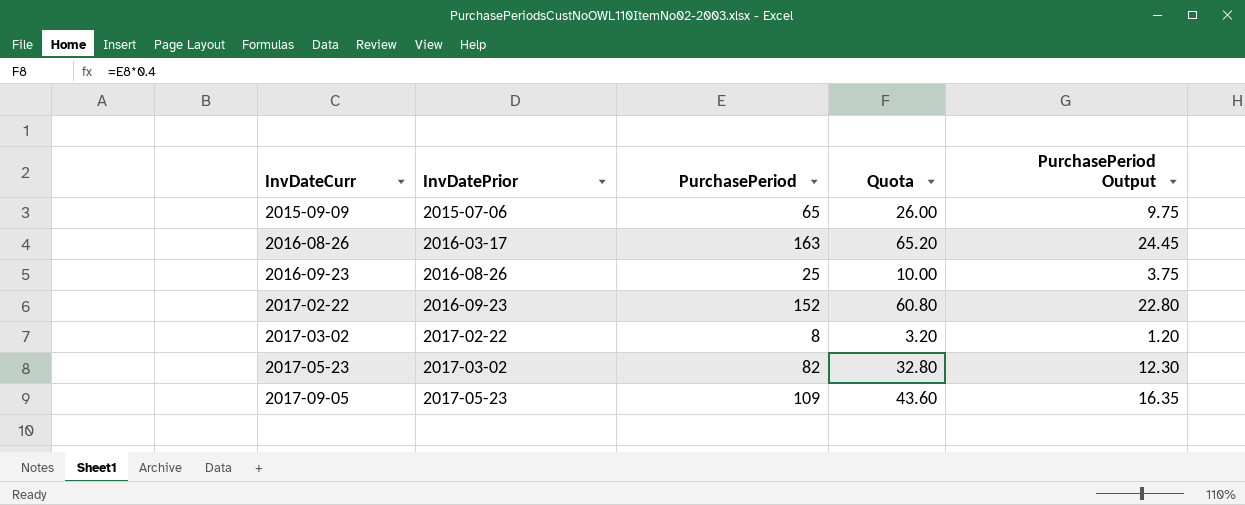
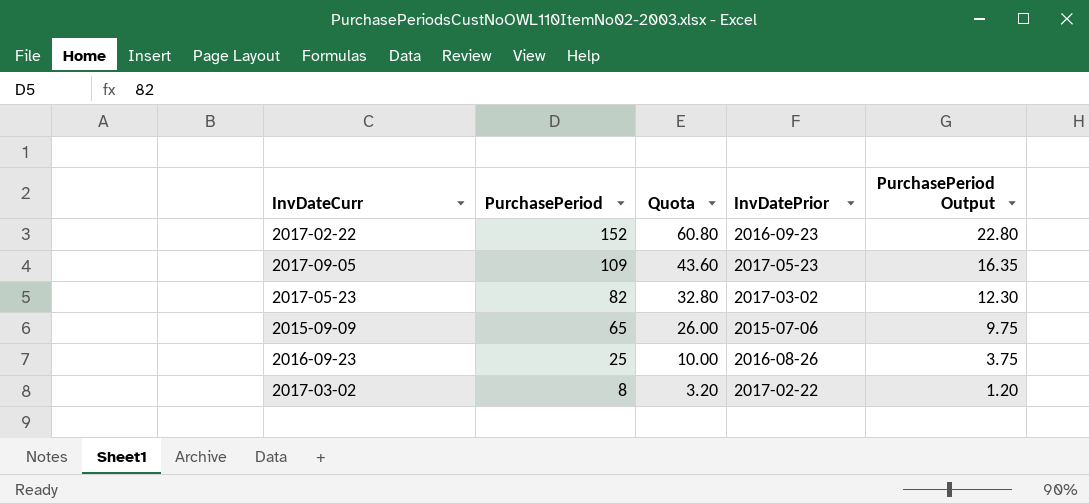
row order: InvDateCurr ascending -> PurchasePeriod descending
column InvDatePrior | position: 2 -> 4
row 2016-08-26: 2016-03-17 | 163 | 65.20 | 24.45 -> none

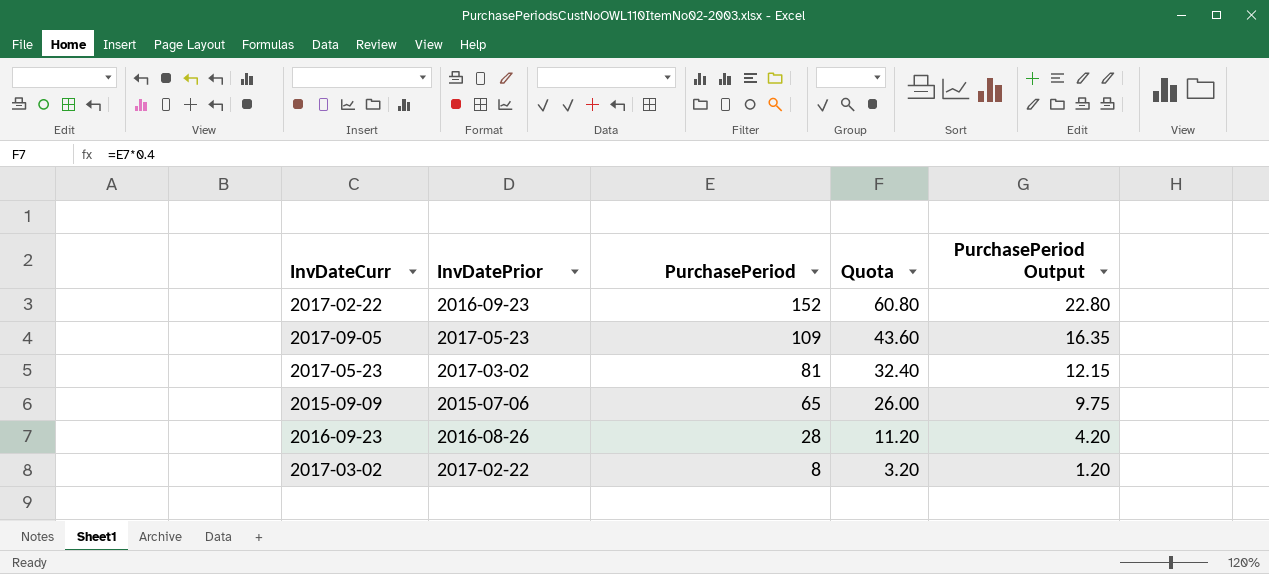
column InvDatePrior | position: 4 -> 2
2017-05-23 | PurchasePeriod: 82 -> 81
2017-05-23 | Quota: 32.80 -> 32.40
2017-05-23 | PurchasePeriod Output: 12.30 -> 12.15
2016-09-23 | PurchasePeriod: 25 -> 28
2016-09-23 | Quota: 10.00 -> 11.20
2016-09-23 | PurchasePeriod Output: 3.75 -> 4.20

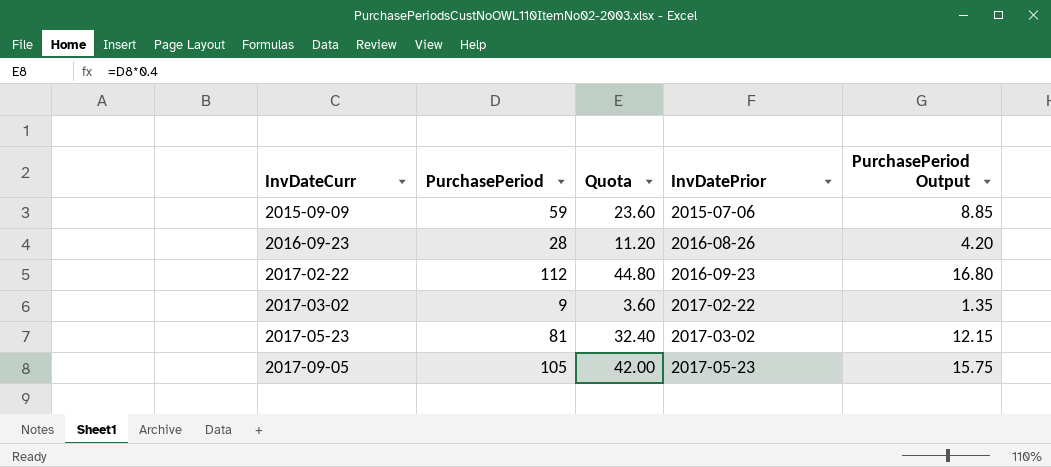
row order: PurchasePeriod descending -> InvDateCurr ascending
column InvDatePrior | position: 2 -> 4
2015-09-09 | PurchasePeriod: 65 -> 59
2015-09-09 | Quota: 26.00 -> 23.60
2015-09-09 | PurchasePeriod Output: 9.75 -> 8.85
2017-02-22 | PurchasePeriod: 152 -> 112
2017-02-22 | Quota: 60.80 -> 44.80
2017-02-22 | PurchasePeriod Output: 22.80 -> 16.80
2017-03-02 | PurchasePeriod: 8 -> 9
2017-03-02 | Quota: 3.20 -> 3.60
2017-03-02 | PurchasePeriod Output: 1.20 -> 1.35
2017-09-05 | PurchasePeriod: 109 -> 105
2017-09-05 | Quota: 43.60 -> 42.00
2017-09-05 | PurchasePeriod Output: 16.35 -> 15.75

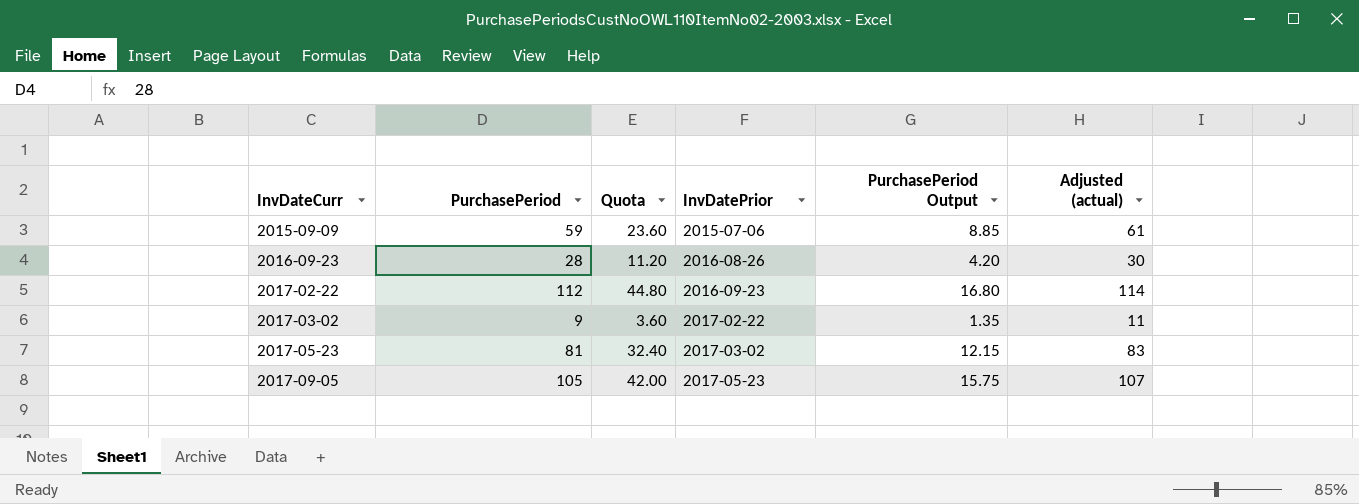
column Adjusted (actual) | formula: none -> [PurchasePeriod] + 2

